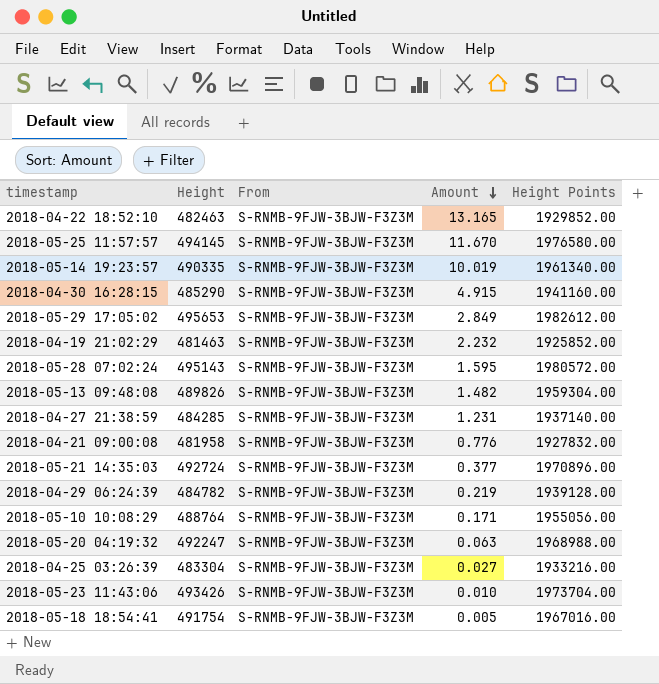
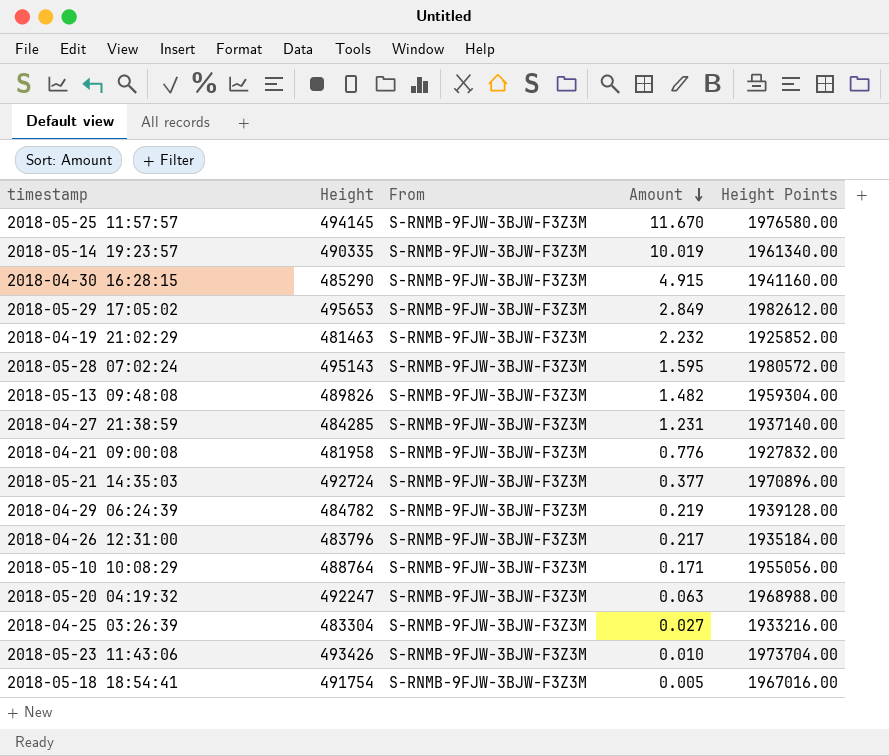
row 2018-04-22 18:52:10: 482463 | S-RNMB-9FJW-3BJW-F3Z3M | 13.165 | 1929852.00 -> none
row 2018-04-26 12:31:00: none -> 483796 | S-RNMB-9FJW-3BJW-F3Z3M | 0.217 | 1935184.00

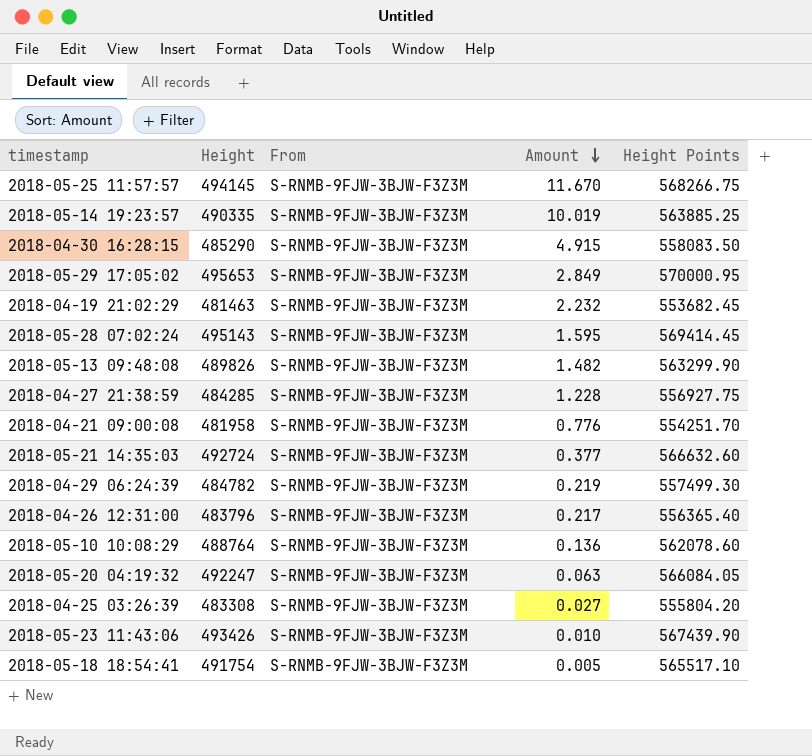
column Height Points | formula: [Height] * 4 -> [Height] * 1.15
2018-04-27 21:38:59 | Amount: 1.231 -> 1.228
2018-05-10 10:08:29 | Amount: 0.171 -> 0.136
2018-04-25 03:26:39 | Height: 483304 -> 483308

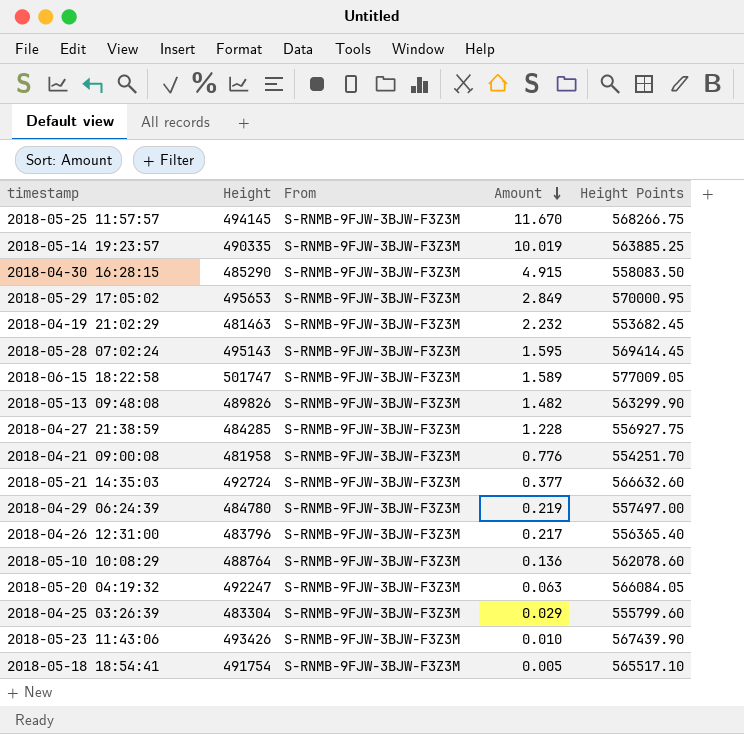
row 2018-06-15 18:22:58: none -> 501747 | S-RNMB-9FJW-3BJW-F3Z3M | 1.589 | 577009.05
2018-04-29 06:24:39 | Height: 484782 -> 484780
2018-04-29 06:24:39 | Height Points: 557499.30 -> 557497.00
2018-04-25 03:26:39 | Height: 483308 -> 483304
2018-04-25 03:26:39 | Amount: 0.027 -> 0.029
2018-04-25 03:26:39 | Height Points: 555804.20 -> 555799.60

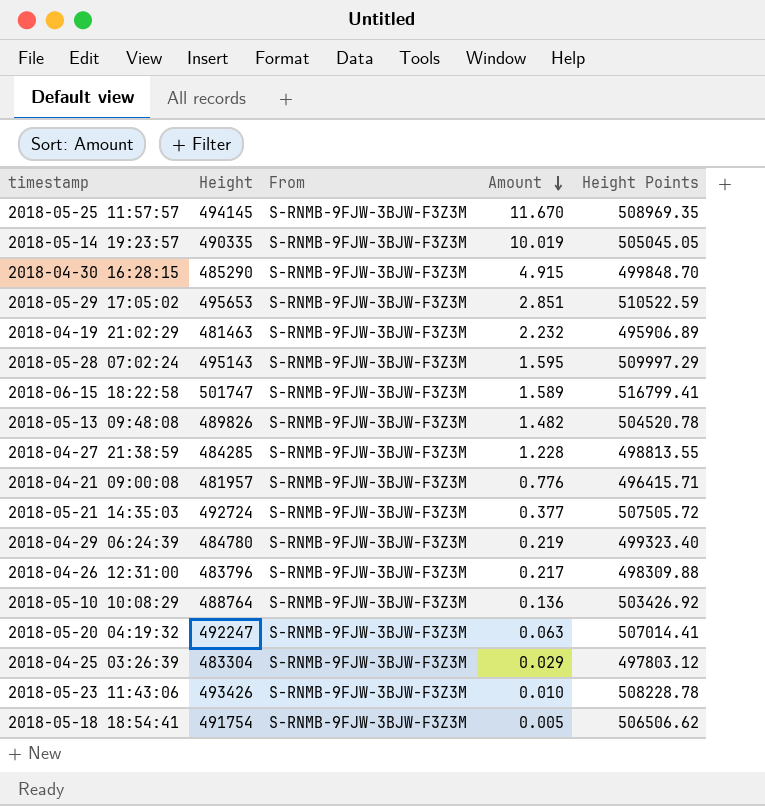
column Height Points | formula: [Height] * 1.15 -> [Height] * 1.03
2018-05-29 17:05:02 | Amount: 2.849 -> 2.851
2018-04-21 09:00:08 | Height: 481958 -> 481957

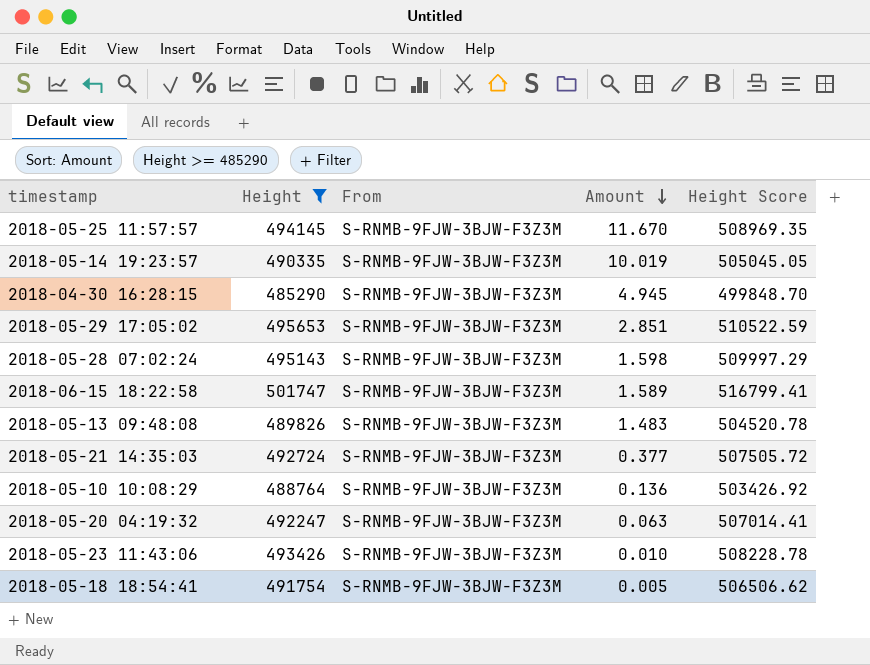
filter: none -> Height >= 485290
column name: Height Points -> Height Score
2018-04-30 16:28:15 | Amount: 4.915 -> 4.945
2018-05-28 07:02:24 | Amount: 1.595 -> 1.598
2018-05-13 09:48:08 | Amount: 1.482 -> 1.483

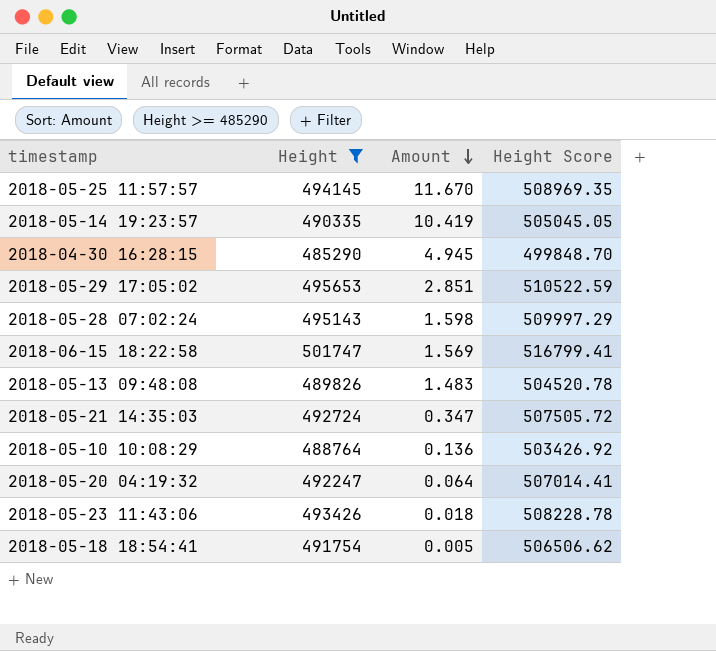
column From | position: 3 -> none
2018-05-14 19:23:57 | Amount: 10.019 -> 10.419
2018-06-15 18:22:58 | Amount: 1.589 -> 1.569
2018-05-21 14:35:03 | Amount: 0.377 -> 0.347
2018-05-20 04:19:32 | Amount: 0.063 -> 0.064
2018-05-23 11:43:06 | Amount: 0.010 -> 0.018

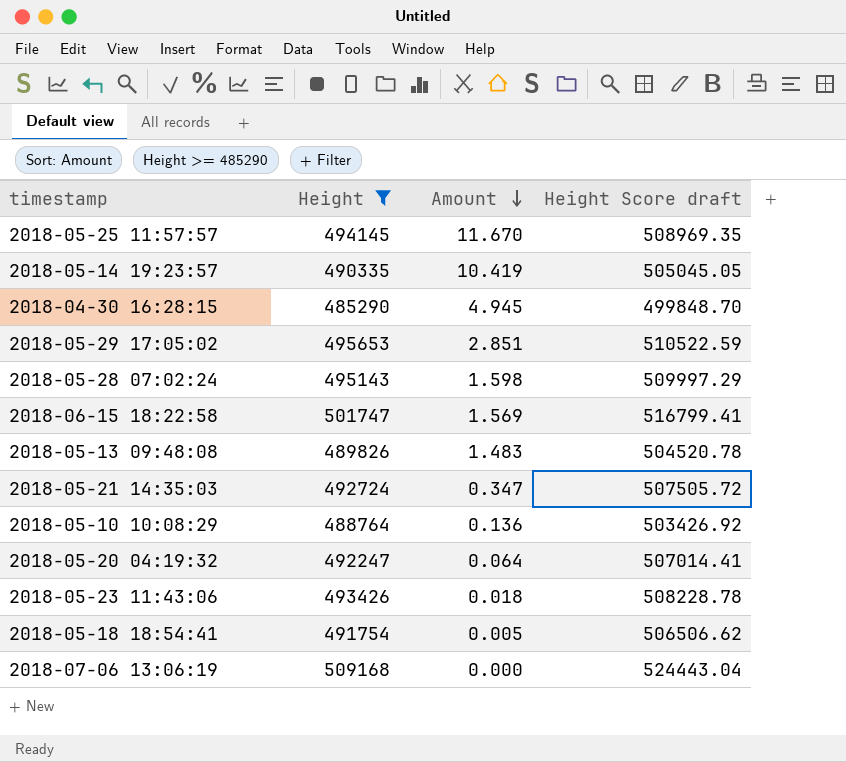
column name: Height Score -> Height Score draft
row 2018-07-06 13:06:19: none -> 509168 | 0.000 | 524443.04

